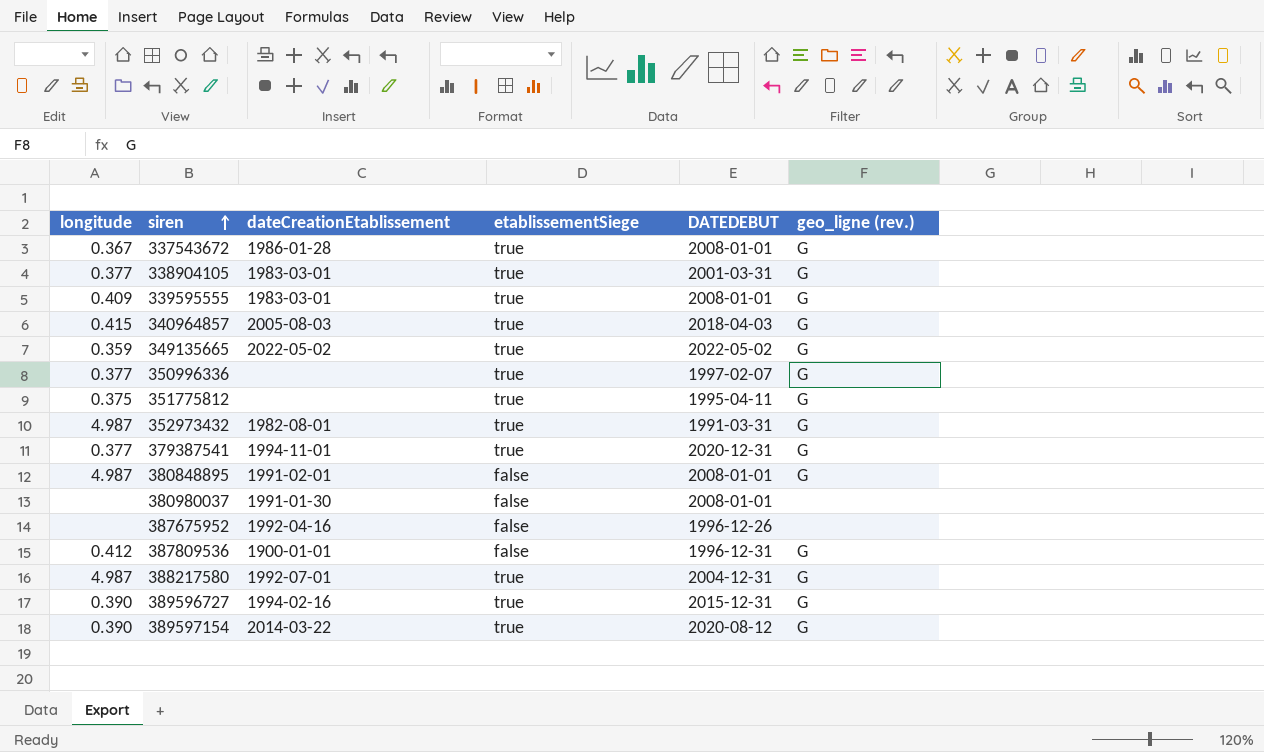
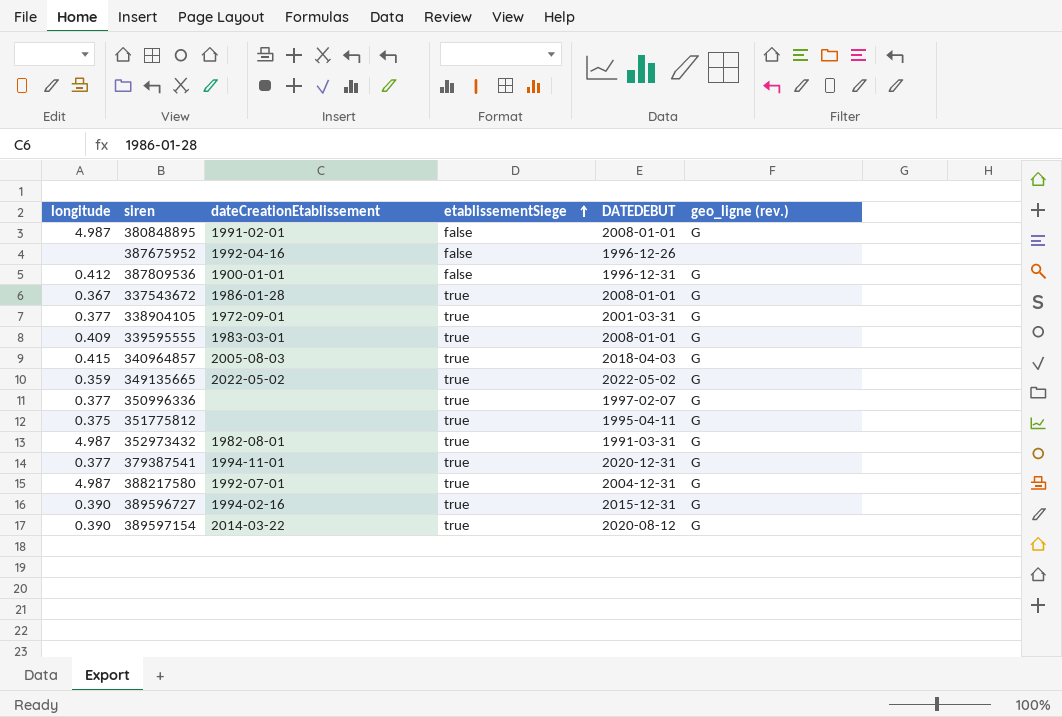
row order: siren ascending -> etablissementSiege ascending
row 380980037: none | 1991-01-30 | false | 2008-01-01 | none -> none
338904105 | dateCreationEtablissement: 1983-03-01 -> 1972-09-01

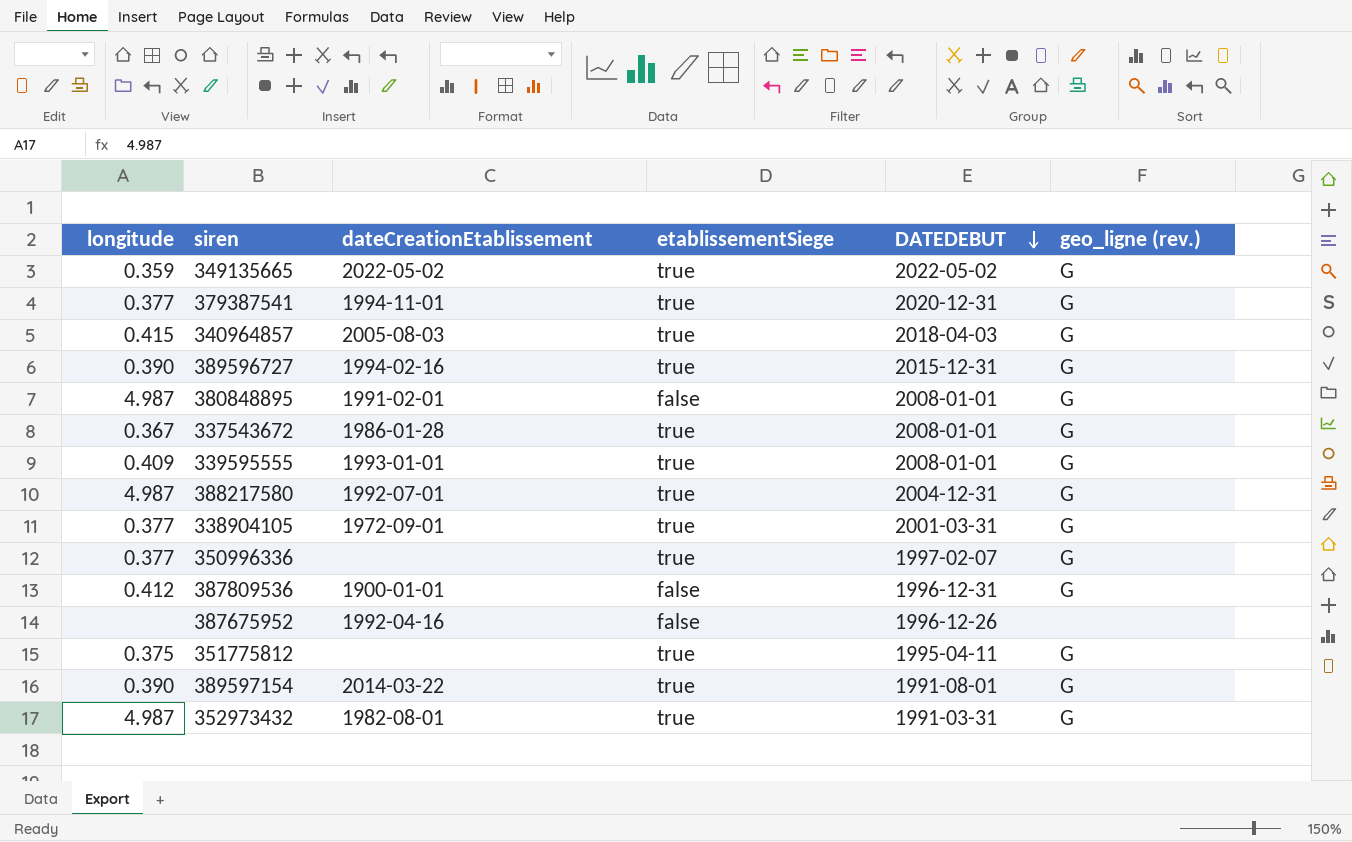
row order: etablissementSiege ascending -> DATEDEBUT descending
339595555 | dateCreationEtablissement: 1983-03-01 -> 1993-01-01
389597154 | DATEDEBUT: 2020-08-12 -> 1991-08-01

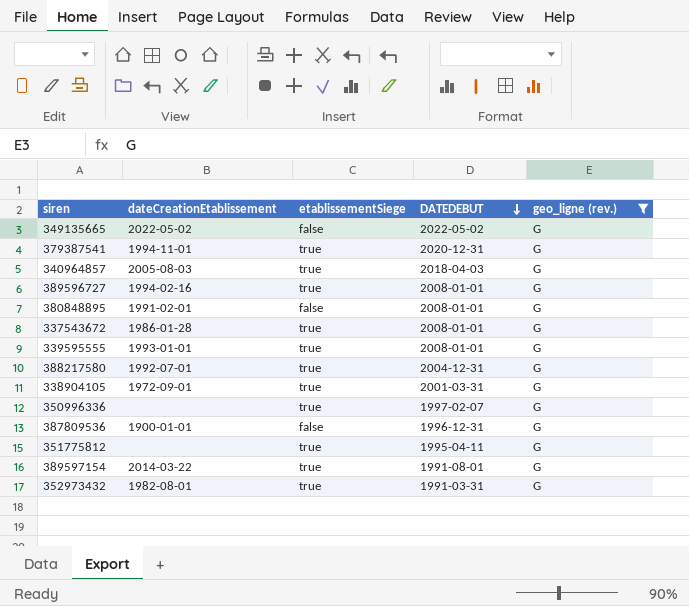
filter: none -> geo_ligne (rev.) = G
column longitude | position: 1 -> none
349135665 | etablissementSiege: true -> false
389596727 | DATEDEBUT: 2015-12-31 -> 2008-01-01

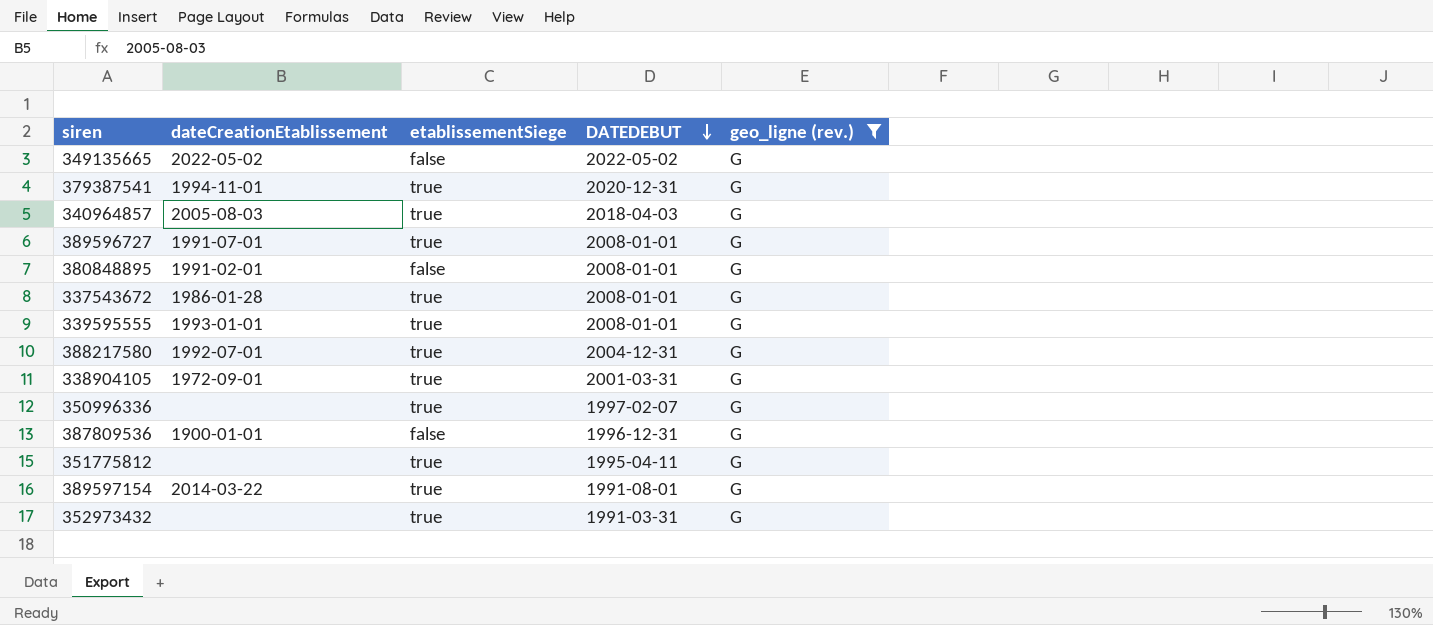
389596727 | dateCreationEtablissement: 1994-02-16 -> 1991-07-01
352973432 | dateCreationEtablissement: 1982-08-01 -> none

